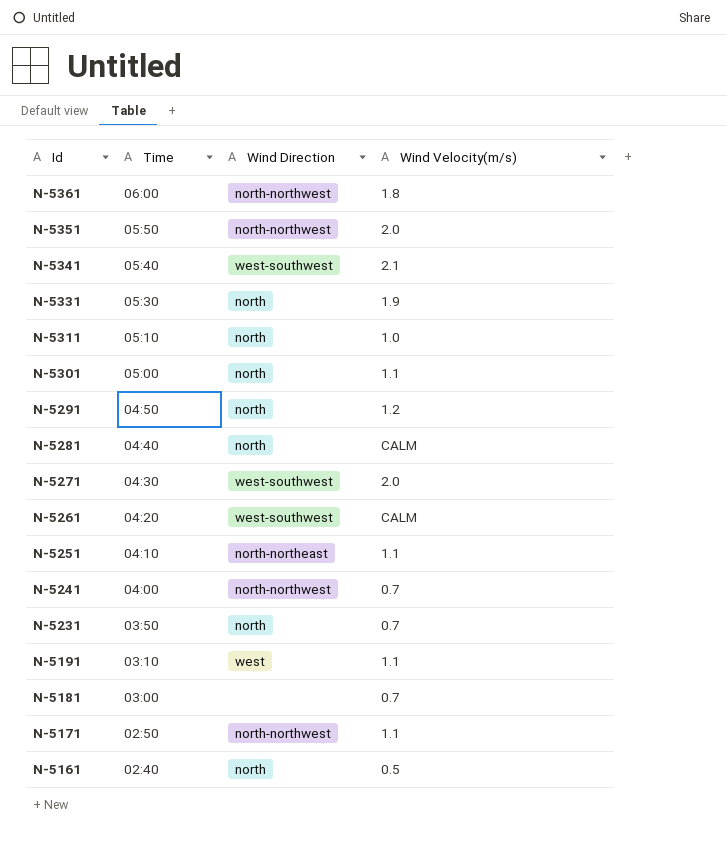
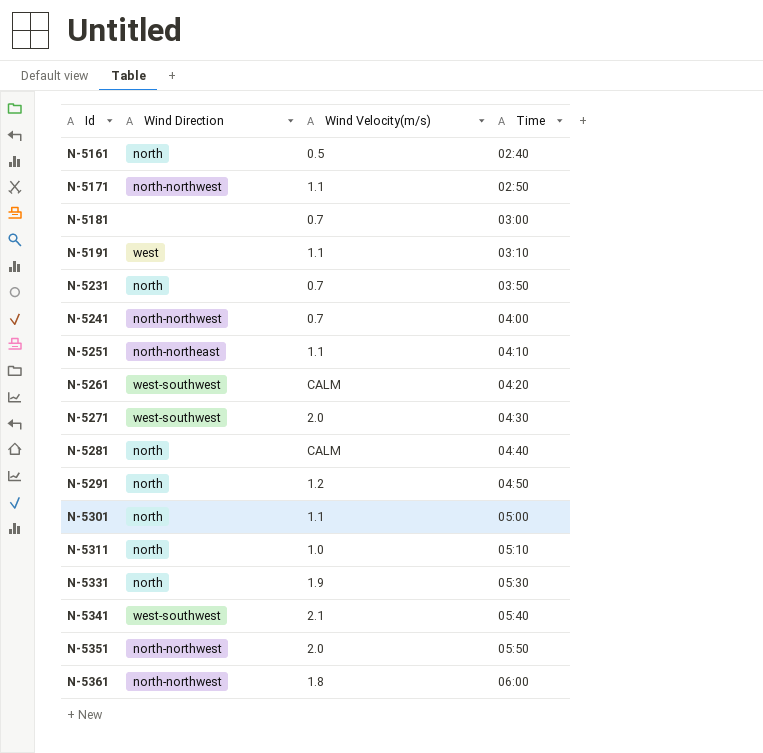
row order: Id descending -> Id ascending
column Time | position: 2 -> 4

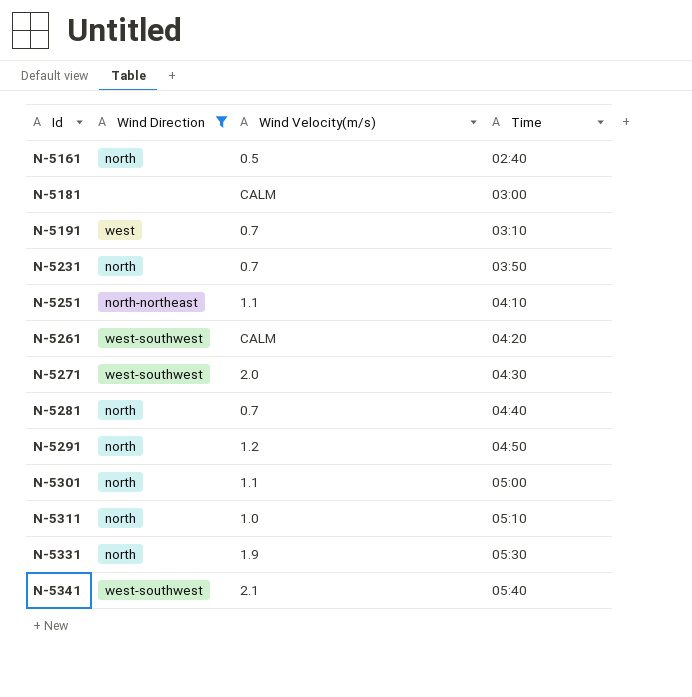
filter: none -> Wind Direction != north-northwest
N-5181 | Wind Velocity(m/s): 0.7 -> CALM
N-5191 | Wind Velocity(m/s): 1.1 -> 0.7
N-5281 | Wind Velocity(m/s): CALM -> 0.7

